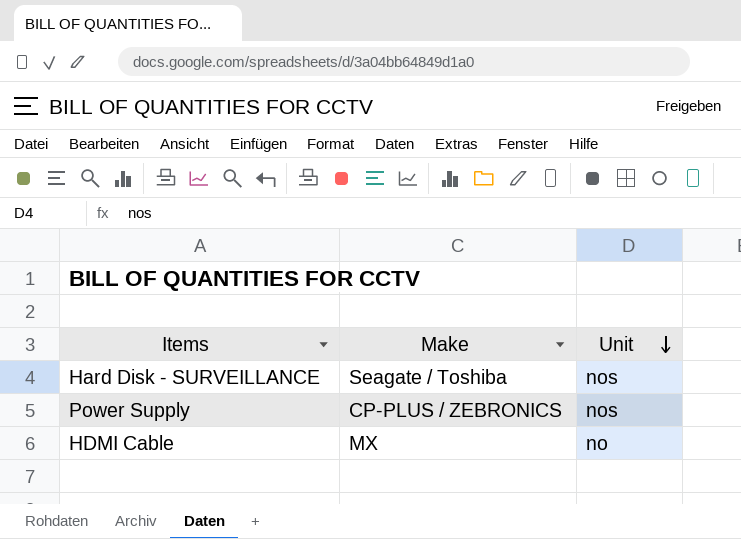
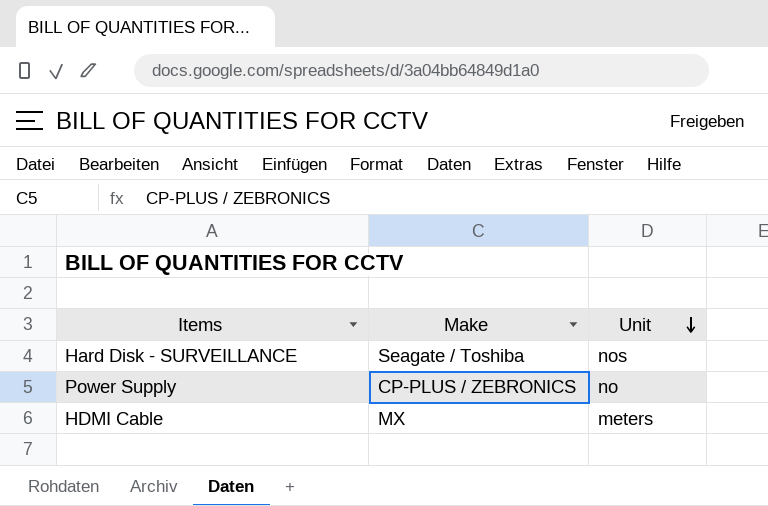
Power Supply | Unit: nos -> no
HDMI Cable | Unit: no -> meters

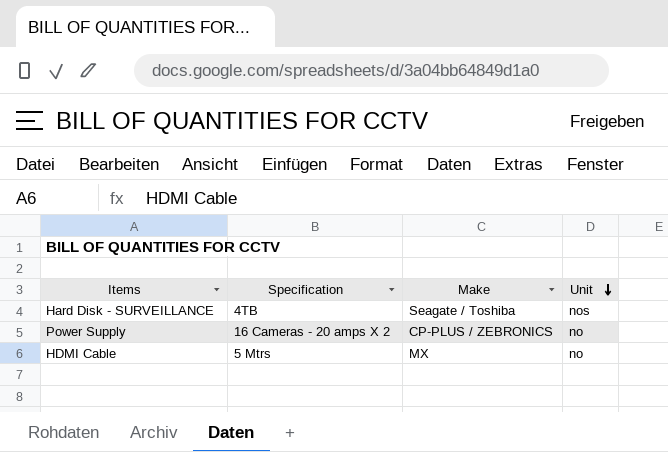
column Specification | position: none -> 2
HDMI Cable | Unit: meters -> no

